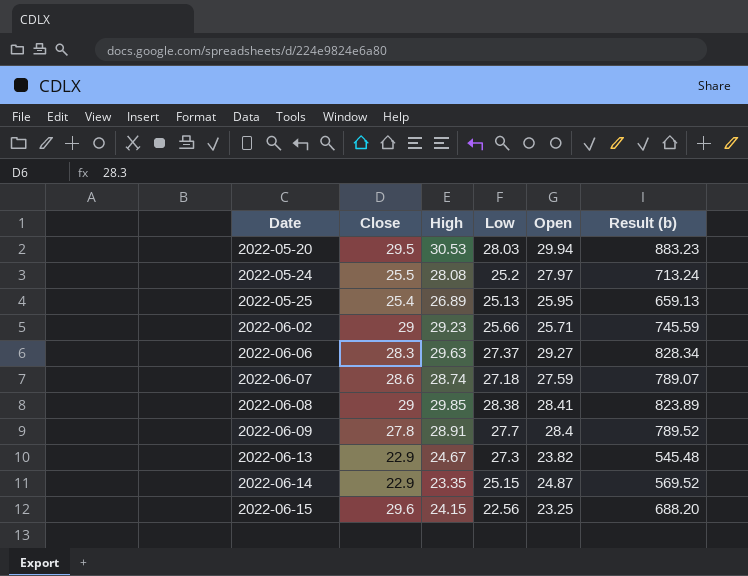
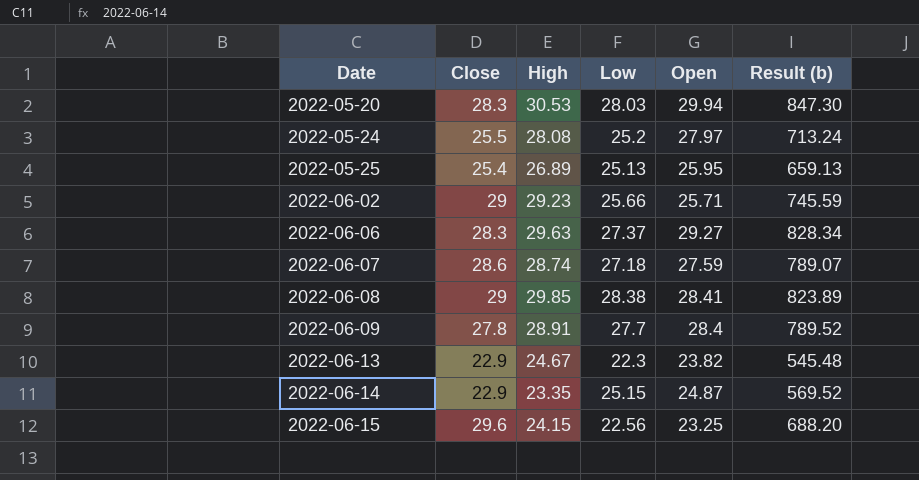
2022-05-20 | Close: 29.5 -> 28.3
2022-05-20 | Result (b): 883.23 -> 847.30
2022-06-13 | Low: 27.3 -> 22.3

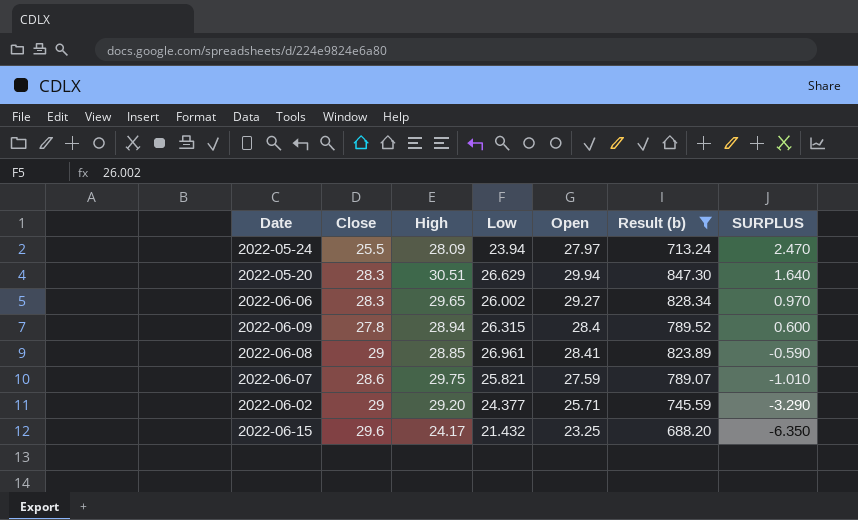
filter: none -> Result (b) >= 688.20
row order: Date ascending -> SURPLUS descending
column SURPLUS | formula: none -> [Open] - [Close]
2022-05-24 | High: 28.08 -> 28.09
2022-05-24 | Low: 25.2 -> 23.94
2022-05-20 | High: 30.53 -> 30.51
2022-05-20 | Low: 28.03 -> 26.629
2022-06-06 | High: 29.63 -> 29.65
2022-06-06 | Low: 27.37 -> 26.002
2022-06-09 | High: 28.91 -> 28.94
2022-06-09 | Low: 27.7 -> 26.315
2022-06-08 | High: 29.85 -> 28.85
2022-06-08 | Low: 28.38 -> 26.961
2022-06-07 | High: 28.74 -> 29.75
2022-06-07 | Low: 27.18 -> 25.821
2022-06-02 | High: 29.23 -> 29.20
2022-06-02 | Low: 25.66 -> 24.377
2022-06-15 | High: 24.15 -> 24.17
2022-06-15 | Low: 22.56 -> 21.432

